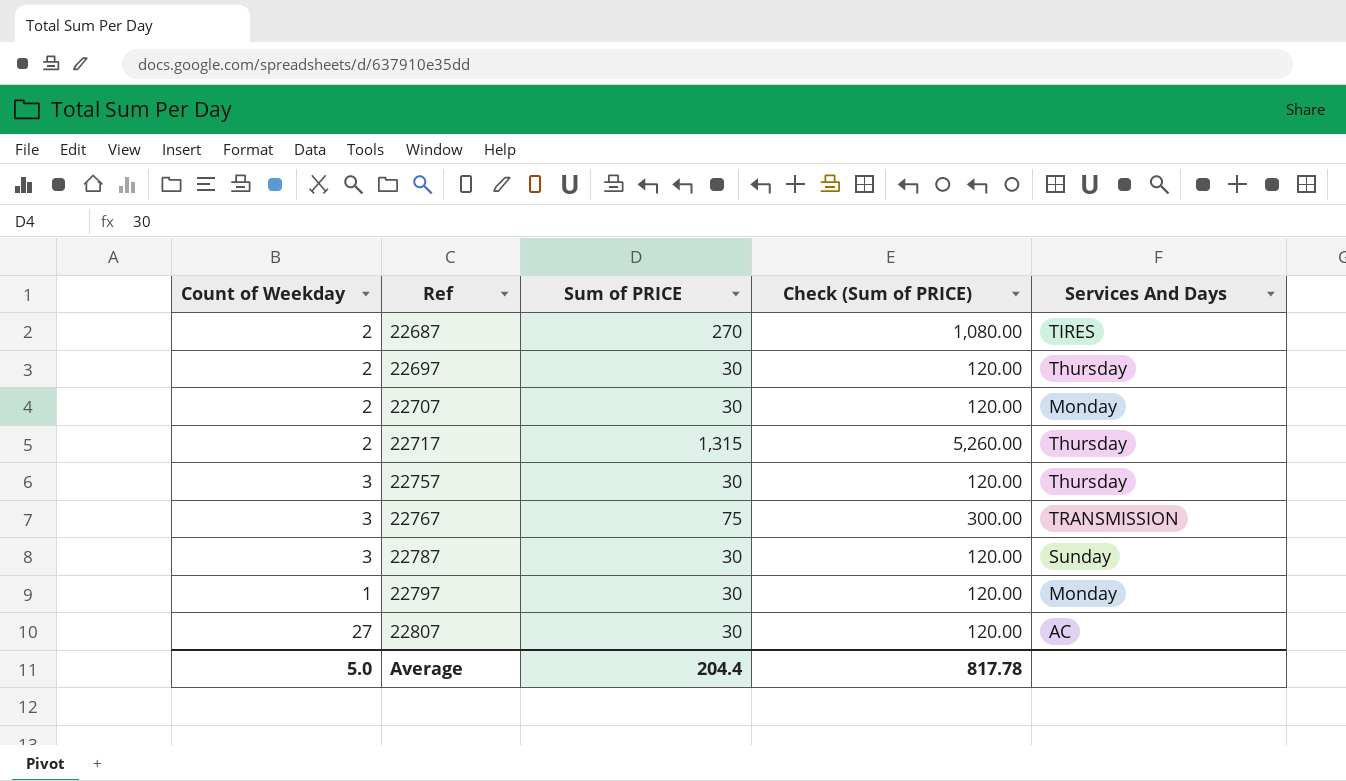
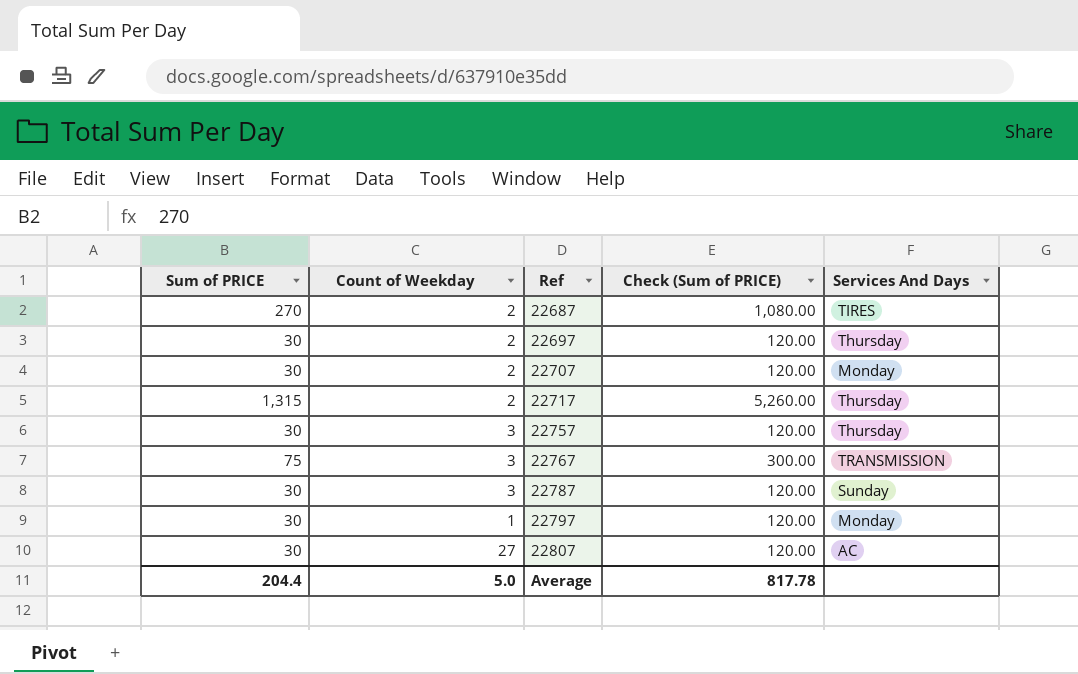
column Sum of PRICE | position: 3 -> 1

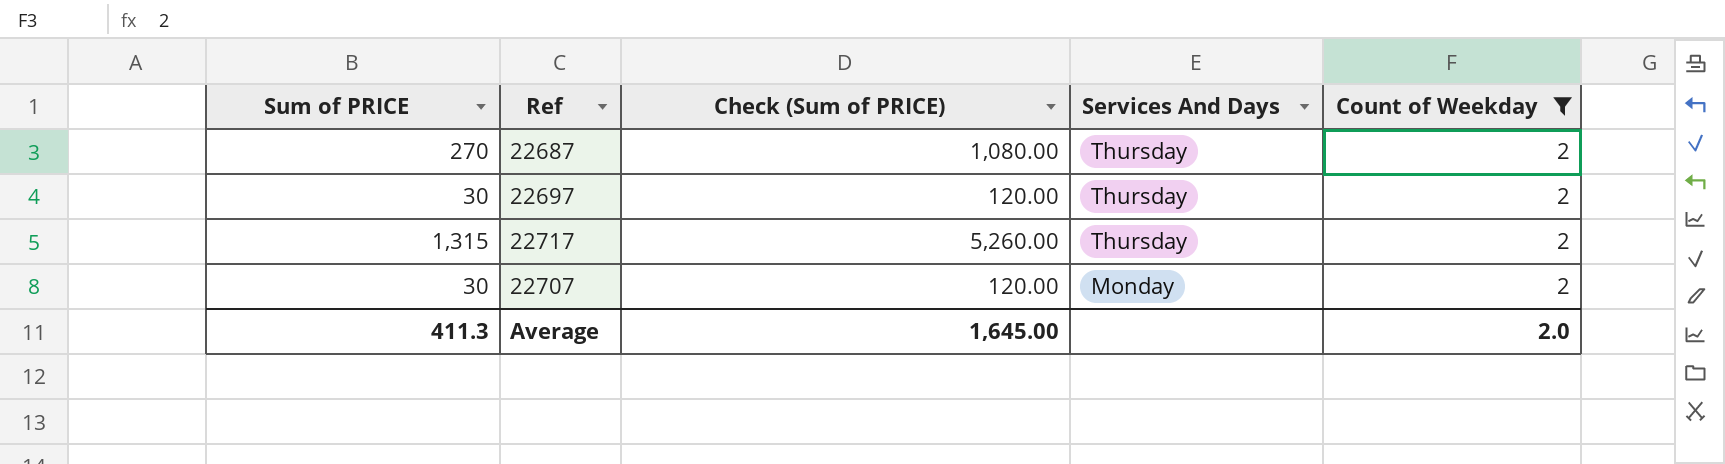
filter: none -> Count of Weekday = 2
row order: Ref ascending -> Services And Days descending
column Count of Weekday | position: 2 -> 5
22687 | Services And Days: TIRES -> Thursday
Average | Sum of PRICE: 204.4 -> 411.3
Average | Check (Sum of PRICE): 817.78 -> 1,645.00
Average | Count of Weekday: 5.0 -> 2.0

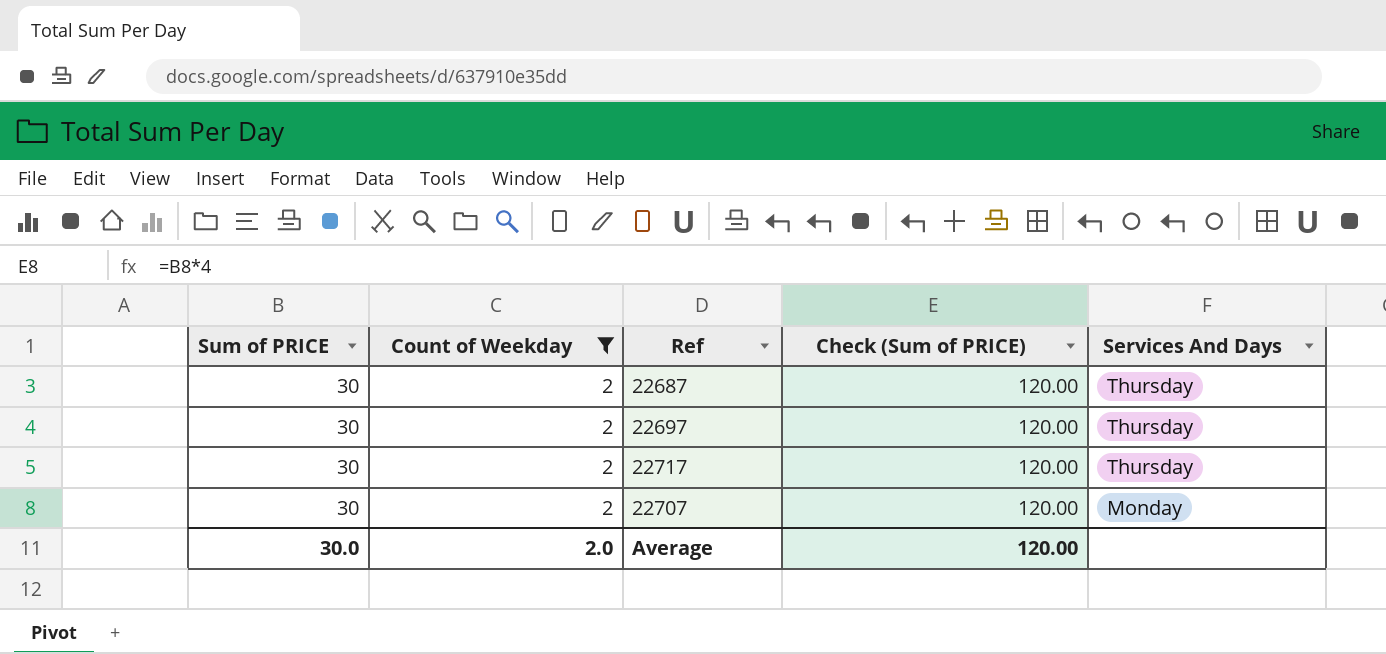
column Count of Weekday | position: 5 -> 2
22687 | Sum of PRICE: 270 -> 30
22687 | Check (Sum of PRICE): 1,080.00 -> 120.00
22717 | Sum of PRICE: 1,315 -> 30
22717 | Check (Sum of PRICE): 5,260.00 -> 120.00
Average | Sum of PRICE: 411.3 -> 30.0
Average | Check (Sum of PRICE): 1,645.00 -> 120.00

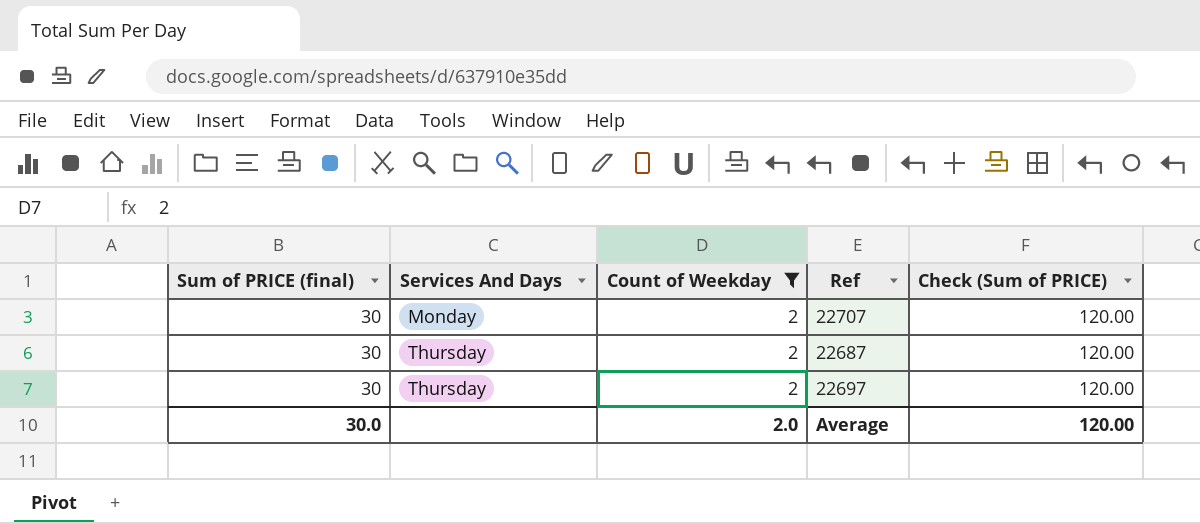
row order: Services And Days descending -> Services And Days ascending
column name: Sum of PRICE -> Sum of PRICE (final)
column Services And Days | position: 5 -> 2
row 22717: 30 | 2 | 120.00 | Thursday -> none

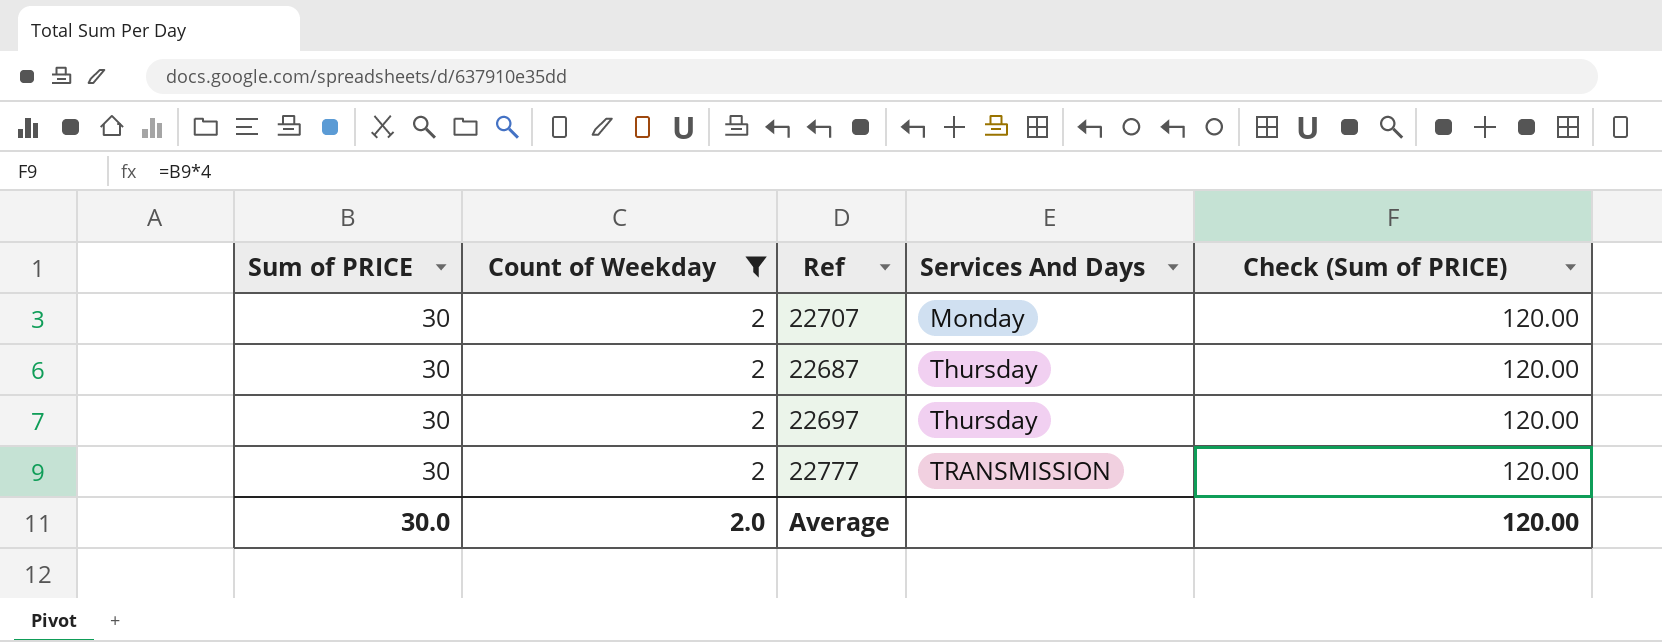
column name: Sum of PRICE (final) -> Sum of PRICE
column Services And Days | position: 2 -> 4
row 22777: none -> 30 | 2 | TRANSMISSION | 120.00

